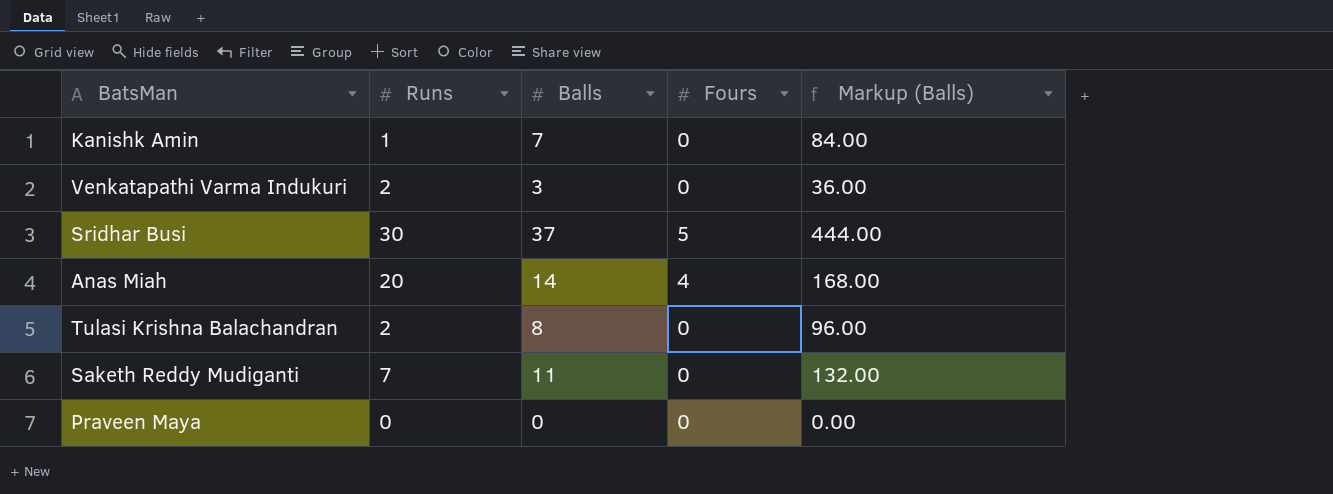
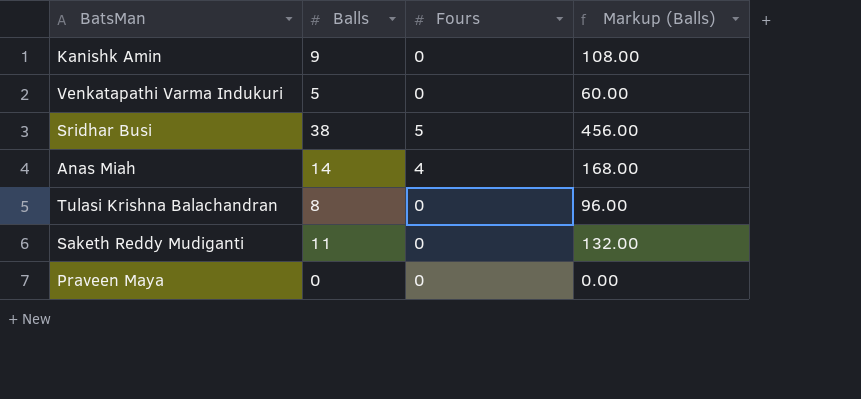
column Runs | position: 2 -> none
Kanishk Amin | Balls: 7 -> 9
Kanishk Amin | Markup (Balls): 84.00 -> 108.00
Venkatapathi Varma Indukuri | Balls: 3 -> 5
Venkatapathi Varma Indukuri | Markup (Balls): 36.00 -> 60.00
Sridhar Busi | Balls: 37 -> 38
Sridhar Busi | Markup (Balls): 444.00 -> 456.00

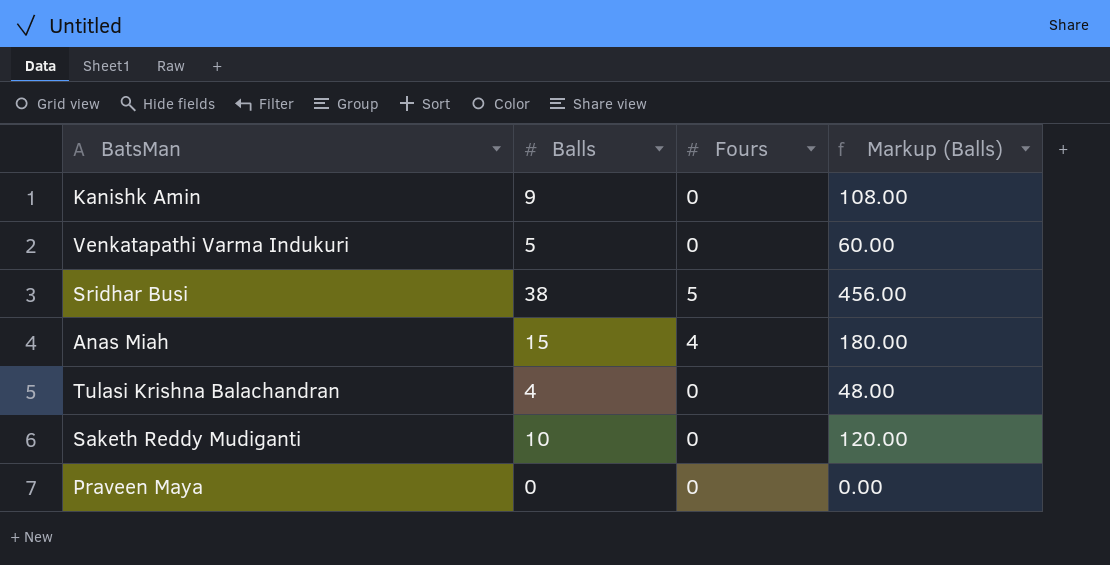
Anas Miah | Balls: 14 -> 15
Anas Miah | Markup (Balls): 168.00 -> 180.00
Tulasi Krishna Balachandran | Balls: 8 -> 4
Tulasi Krishna Balachandran | Markup (Balls): 96.00 -> 48.00
Saketh Reddy Mudiganti | Balls: 11 -> 10
Saketh Reddy Mudiganti | Markup (Balls): 132.00 -> 120.00

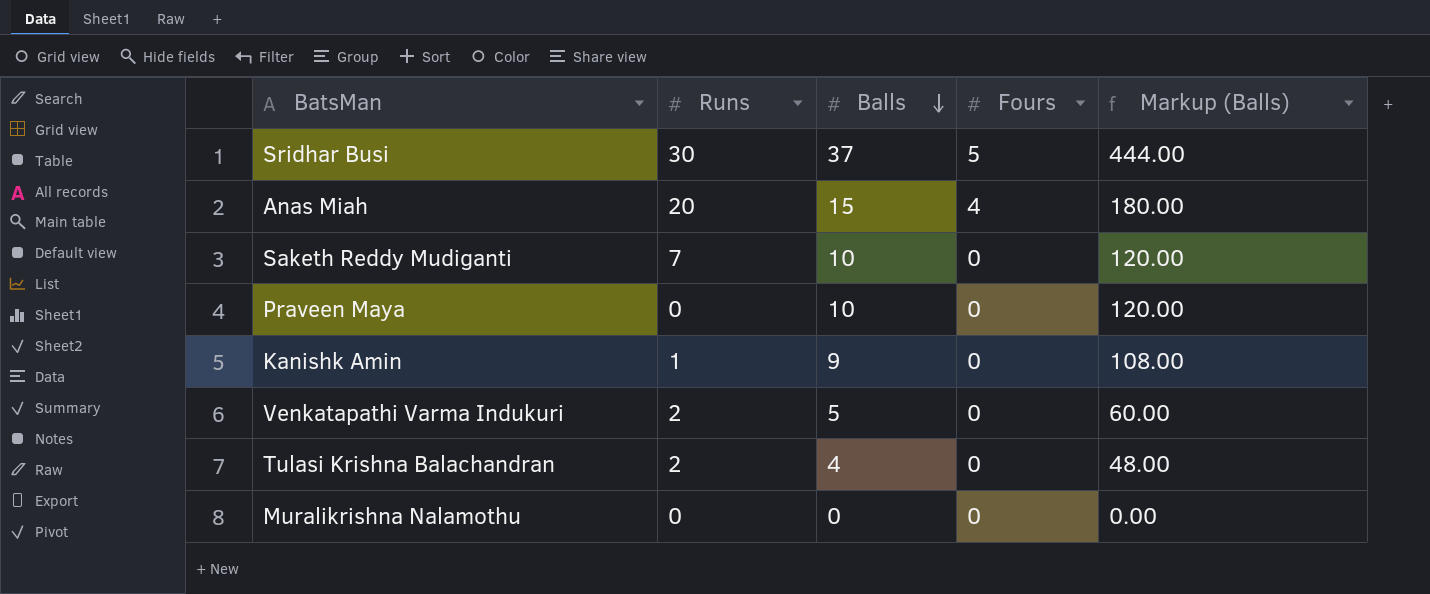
row order: none -> Balls descending
column Runs | position: none -> 2
Sridhar Busi | Balls: 38 -> 37
Sridhar Busi | Markup (Balls): 456.00 -> 444.00
Praveen Maya | Balls: 0 -> 10
Praveen Maya | Markup (Balls): 0.00 -> 120.00
row Muralikrishna Nalamothu: none -> 0 | 0 | 0 | 0.00

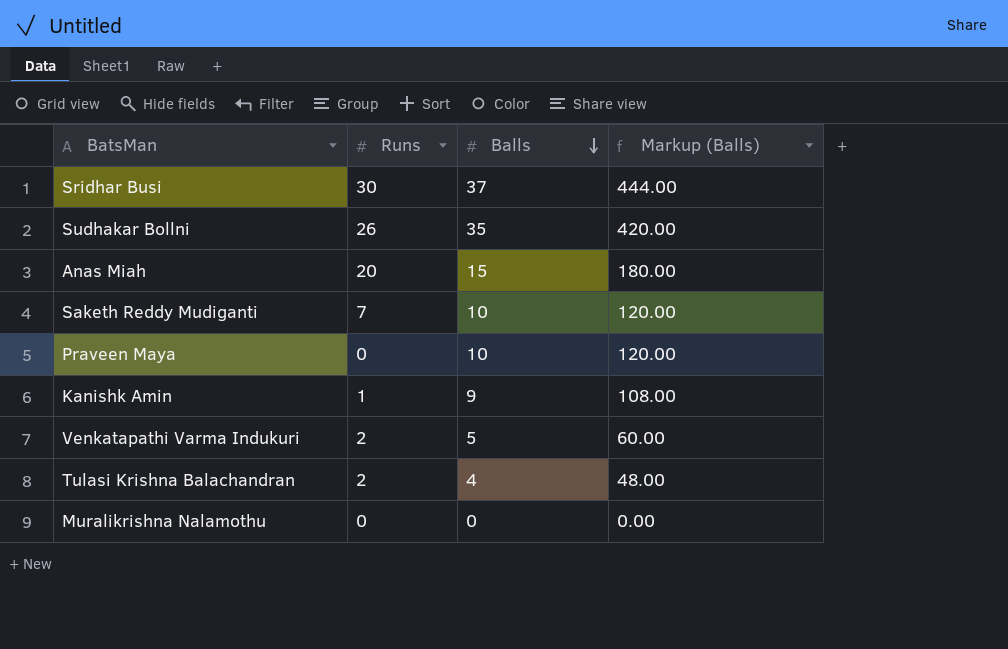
column Fours | position: 4 -> none
row Sudhakar Bollni: none -> 26 | 35 | 420.00

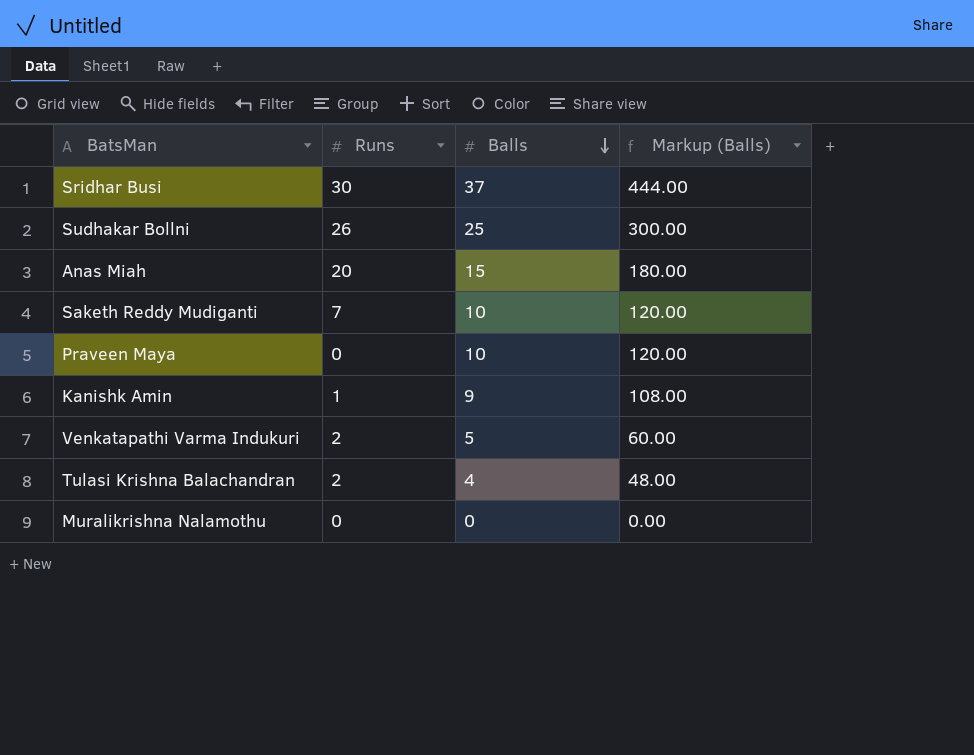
Sudhakar Bollni | Balls: 35 -> 25
Sudhakar Bollni | Markup (Balls): 420.00 -> 300.00

